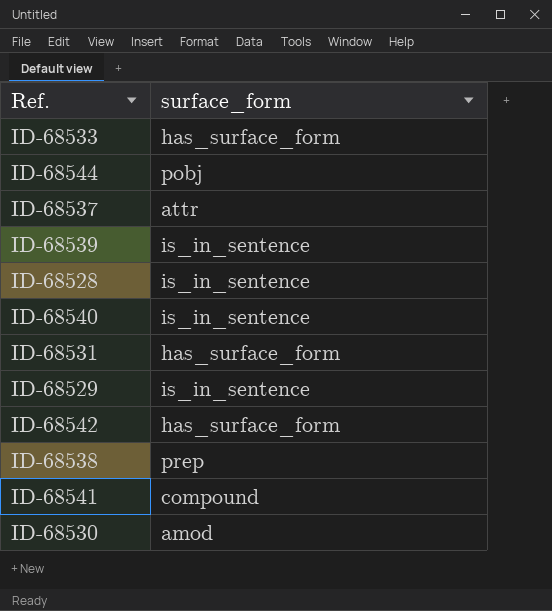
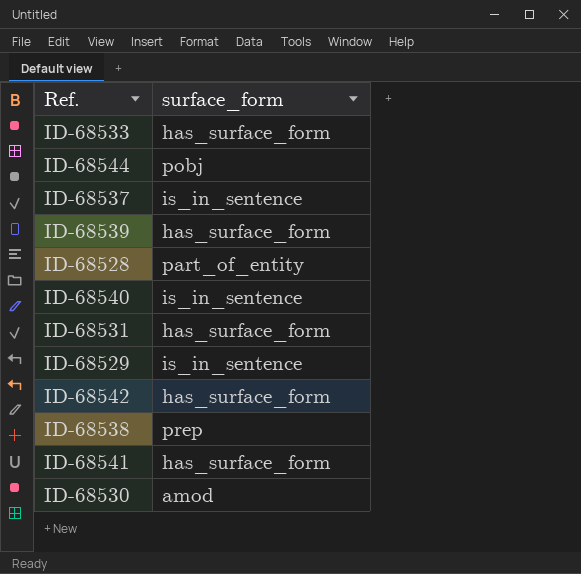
ID-68537 | surface_form: attr -> is_in_sentence
ID-68539 | surface_form: is_in_sentence -> has_surface_form
ID-68528 | surface_form: is_in_sentence -> part_of_entity
ID-68541 | surface_form: compound -> has_surface_form

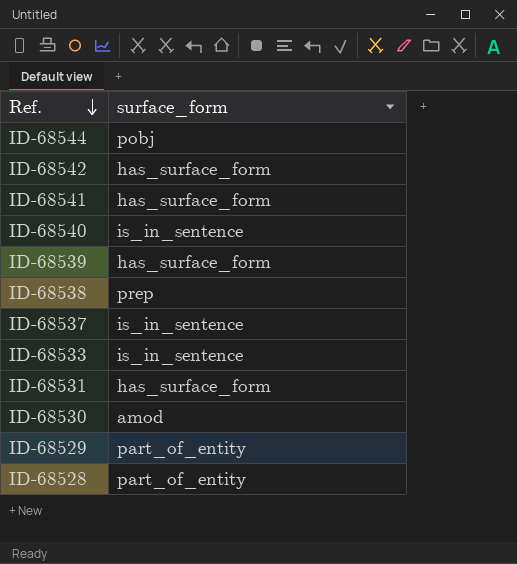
row order: none -> Ref. descending
ID-68533 | surface_form: has_surface_form -> is_in_sentence
ID-68529 | surface_form: is_in_sentence -> part_of_entity

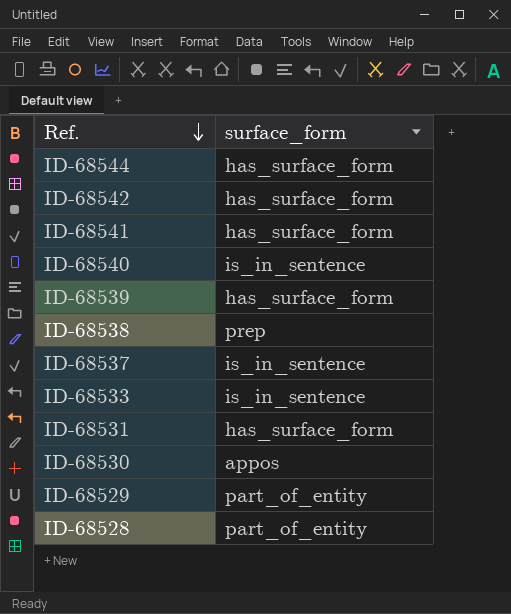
ID-68544 | surface_form: pobj -> has_surface_form
ID-68530 | surface_form: amod -> appos

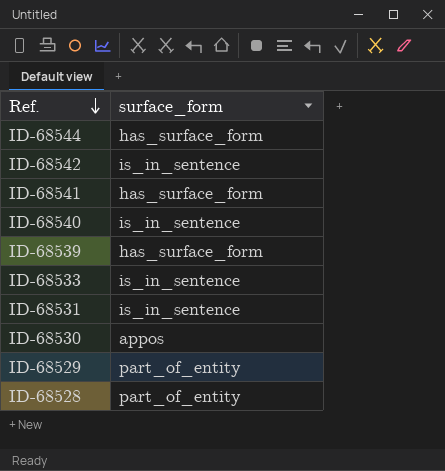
row ID-68538: prep -> none
row ID-68537: is_in_sentence -> none
ID-68542 | surface_form: has_surface_form -> is_in_sentence
ID-68531 | surface_form: has_surface_form -> is_in_sentence

